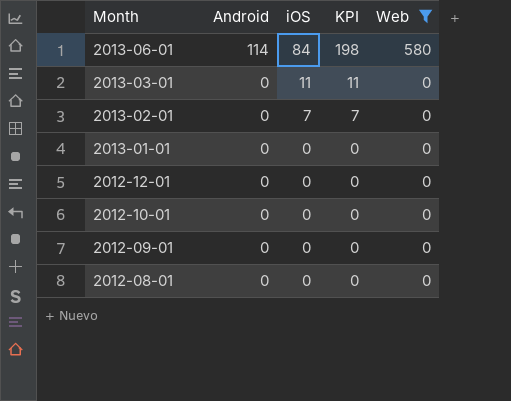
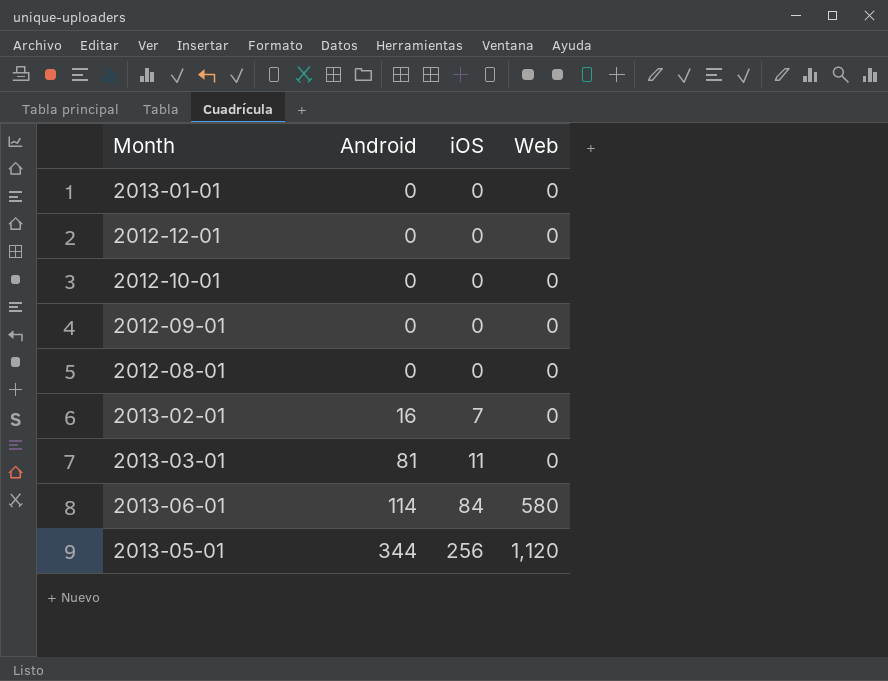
filter: Web != 1,120 -> none
row order: Month descending -> Android ascending
column KPI | formula: [Android] + [iOS] -> none
2013-02-01 | Android: 0 -> 16
2013-03-01 | Android: 0 -> 81

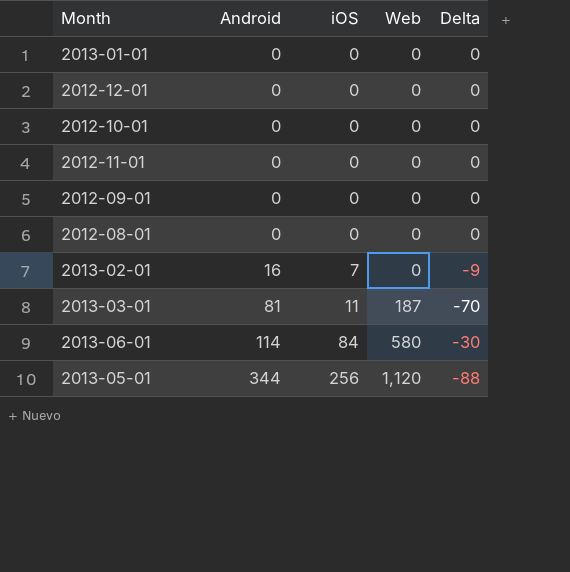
column Delta | formula: none -> [iOS] - [Android]
row 2012-11-01: none -> 0 | 0 | 0 | 0
2013-03-01 | Web: 0 -> 187

